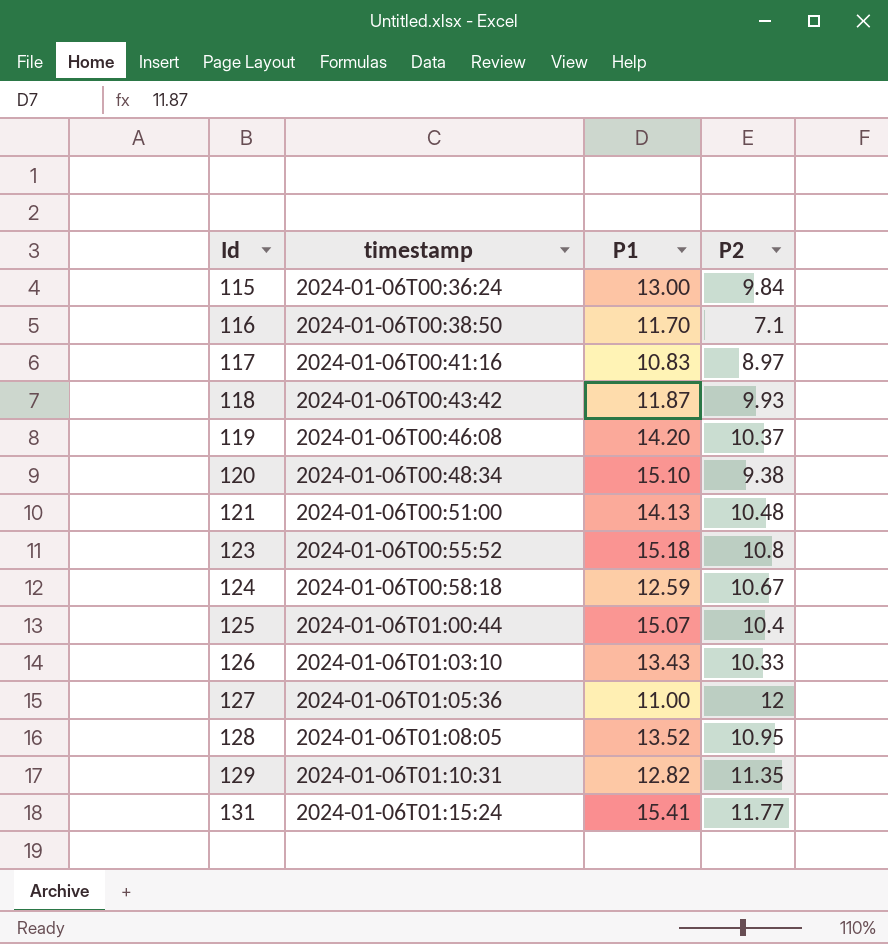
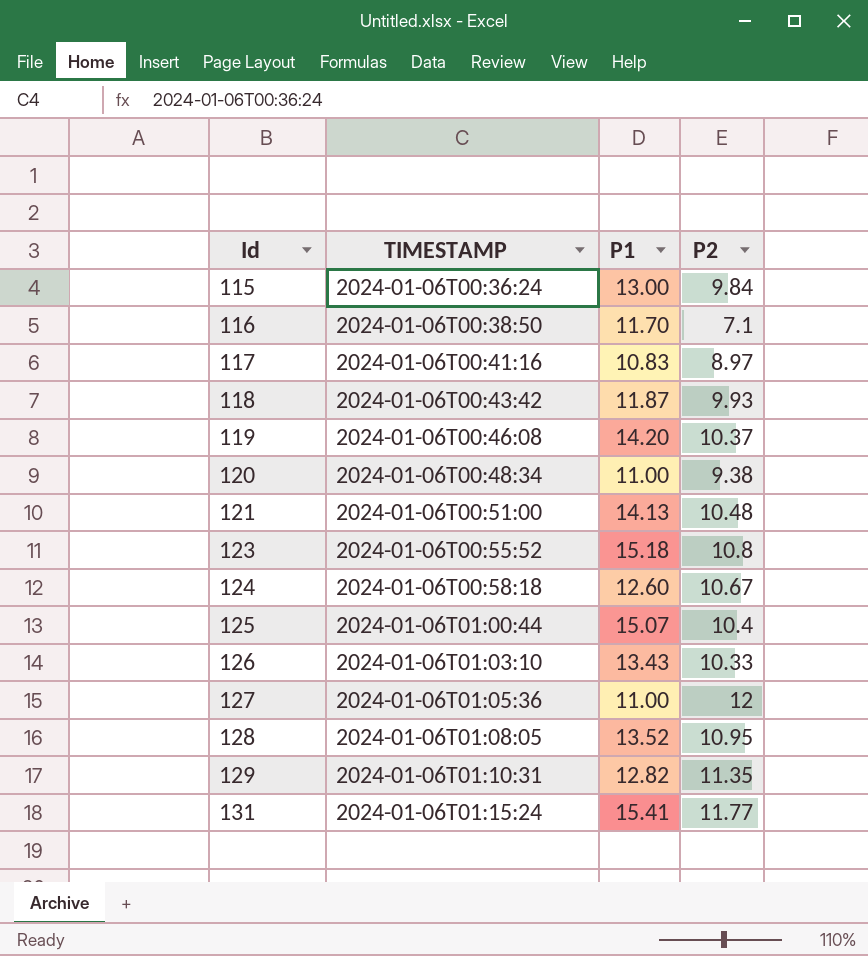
column name: timestamp -> TIMESTAMP
120 | P1: 15.10 -> 11.00
124 | P1: 12.59 -> 12.60

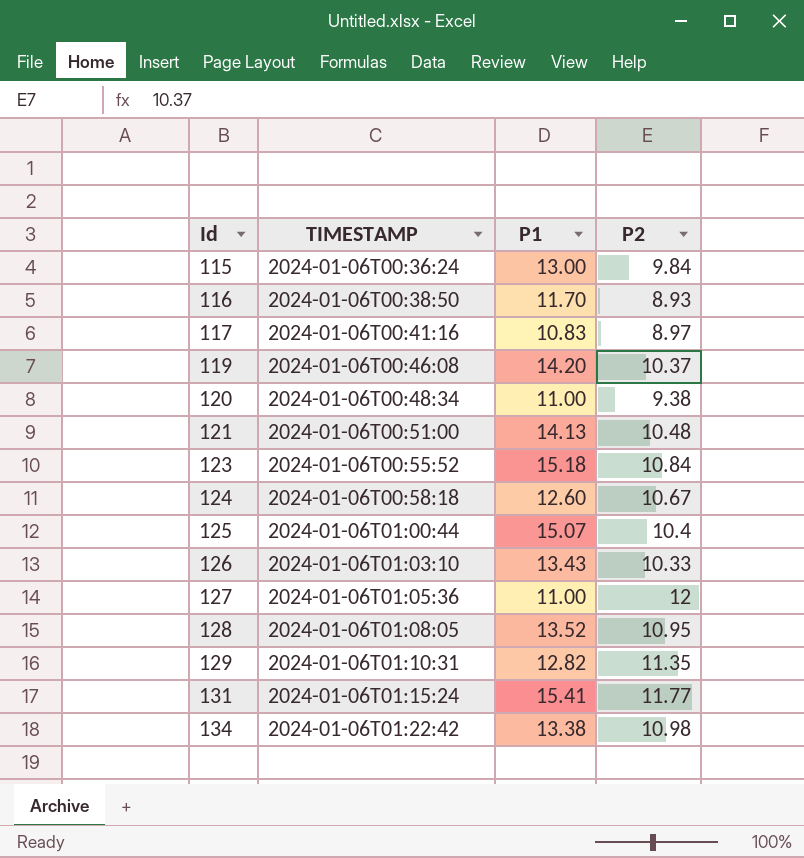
row 118: 2024-01-06T00:43:42 | 11.87 | 9.93 -> none
116 | P2: 7.1 -> 8.93
123 | P2: 10.8 -> 10.84
row 134: none -> 2024-01-06T01:22:42 | 13.38 | 10.98

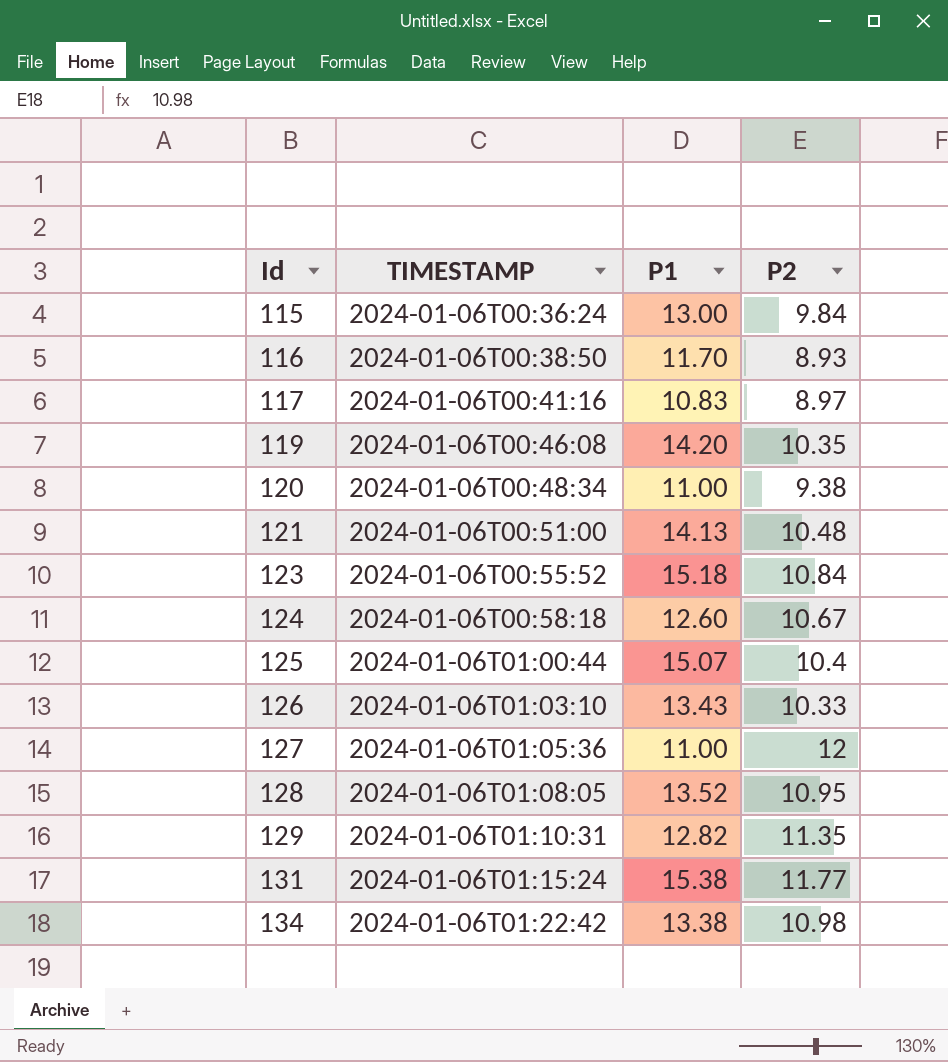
119 | P2: 10.37 -> 10.35
131 | P1: 15.41 -> 15.38

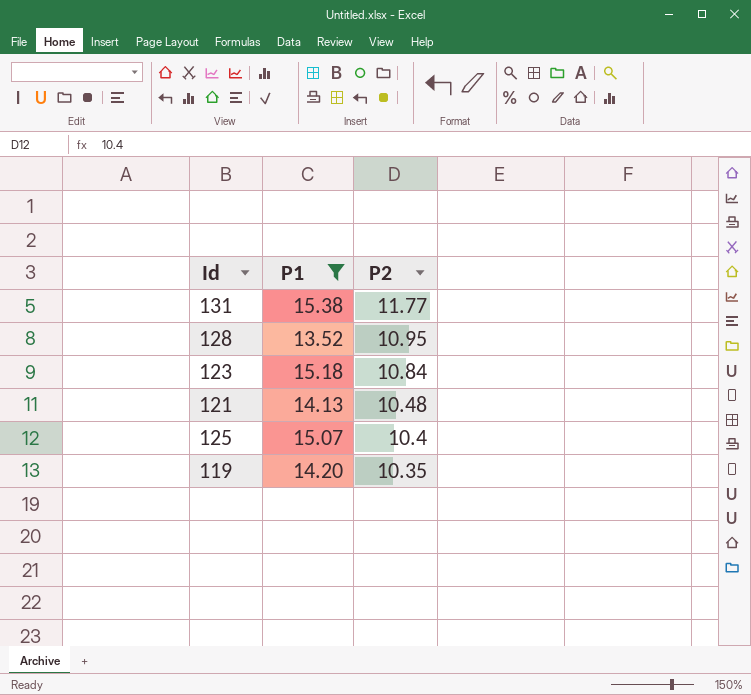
filter: none -> P1 >= 13.52
row order: Id ascending -> P2 descending
column TIMESTAMP | position: 2 -> none

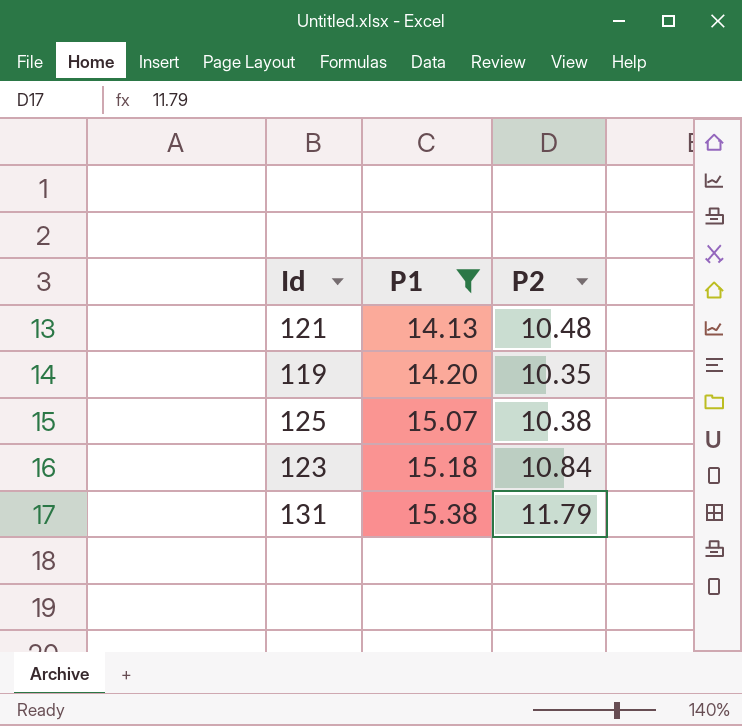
row order: P2 descending -> P1 ascending
row 128: 13.52 | 10.95 -> none
125 | P2: 10.4 -> 10.38
131 | P2: 11.77 -> 11.79

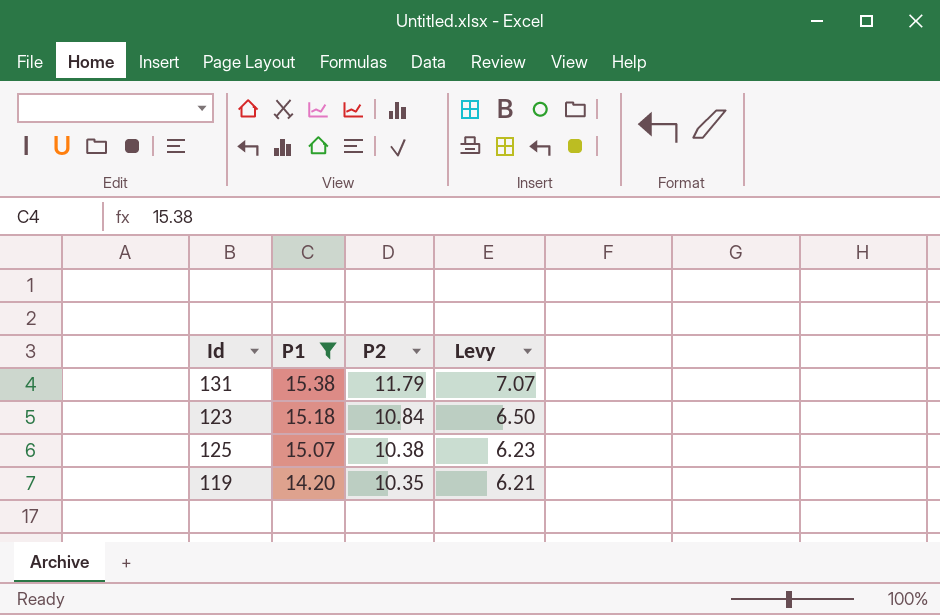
row order: P1 ascending -> P1 descending
column Levy | formula: none -> [P2] * 0.6
row 121: 14.13 | 10.48 -> none

